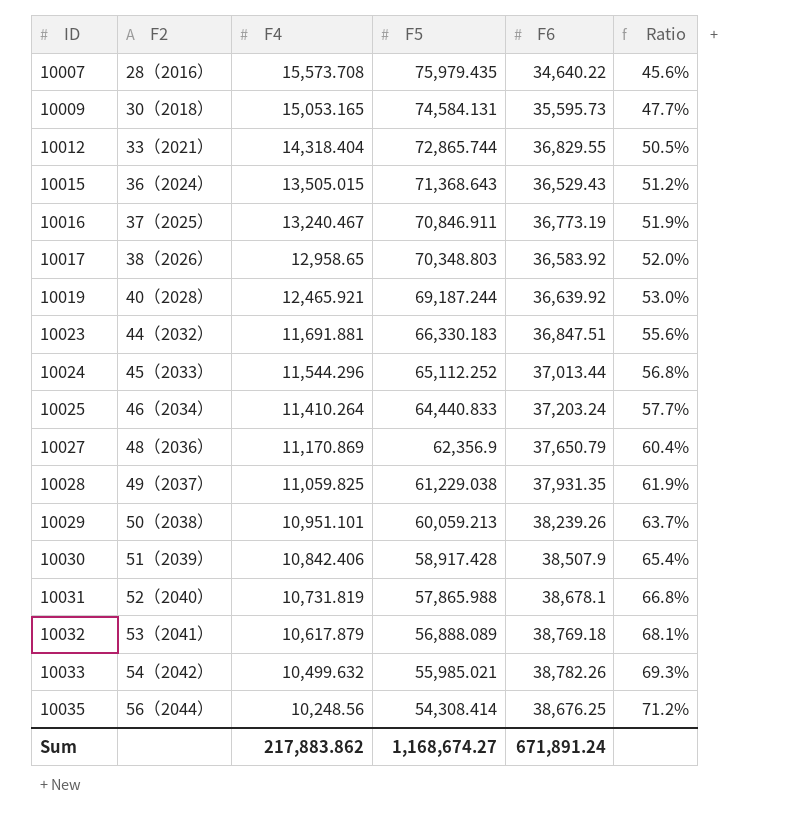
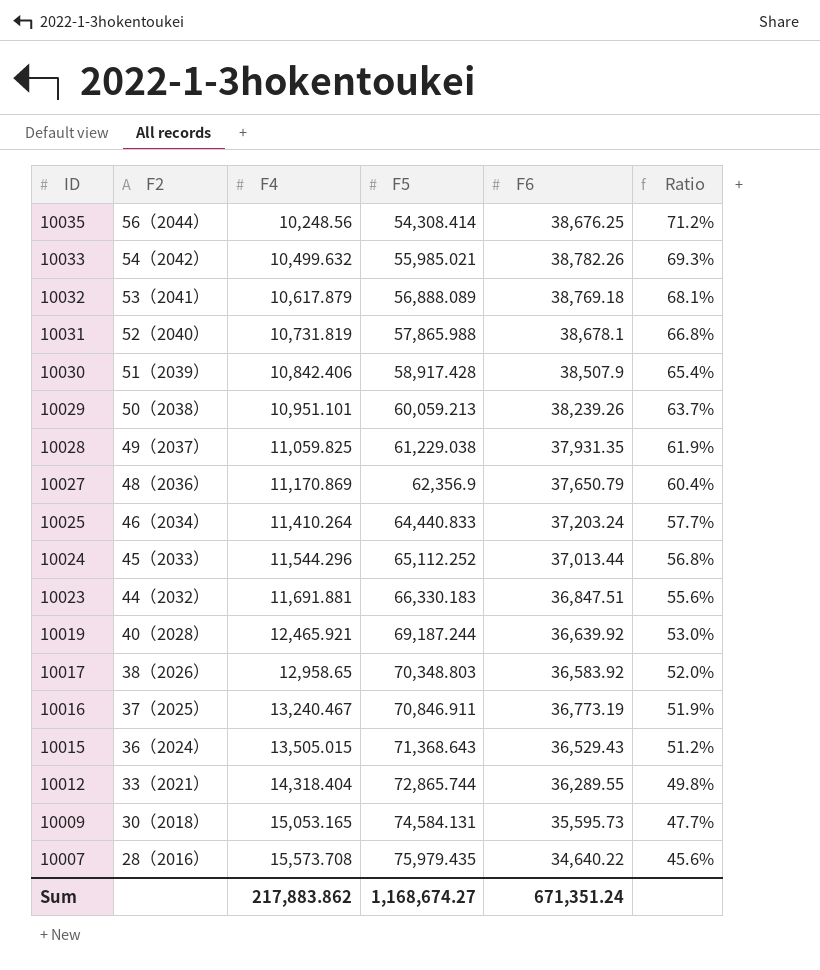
row order: ID ascending -> ID descending
10012 | F6: 36,829.55 -> 36,289.55
10012 | Ratio: 50.5% -> 49.8%
Sum | F6: 671,891.24 -> 671,351.24

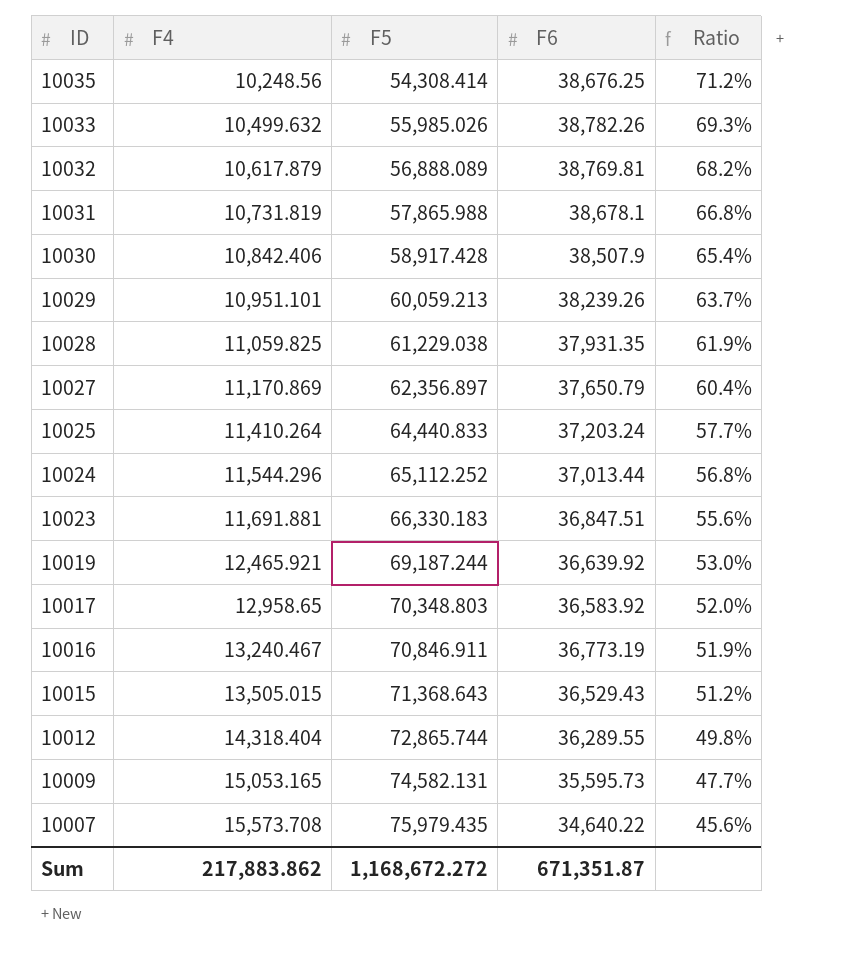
column F2 | position: 2 -> none
10033 | F5: 55,985.021 -> 55,985.026
10032 | F6: 38,769.18 -> 38,769.81
10032 | Ratio: 68.1% -> 68.2%
10027 | F5: 62,356.9 -> 62,356.897
10009 | F5: 74,584.131 -> 74,582.131
Sum | F5: 1,168,674.27 -> 1,168,672.272
Sum | F6: 671,351.24 -> 671,351.87

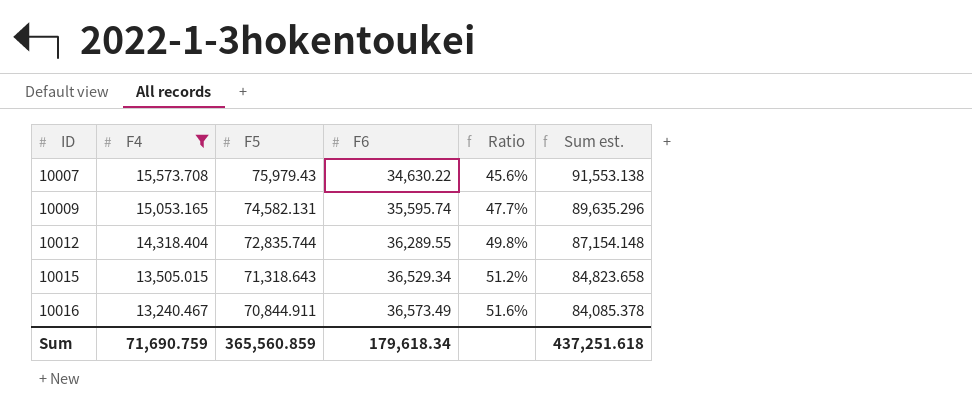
filter: none -> F4 >= 13,240.467
row order: ID descending -> ID ascending
column Sum est. | formula: none -> [F4] + [F5]
10007 | F5: 75,979.435 -> 75,979.43
10007 | F6: 34,640.22 -> 34,630.22
10009 | F6: 35,595.73 -> 35,595.74
10012 | F5: 72,865.744 -> 72,835.744
10015 | F5: 71,368.643 -> 71,318.643
10015 | F6: 36,529.43 -> 36,529.34
10016 | F5: 70,846.911 -> 70,844.911
10016 | F6: 36,773.19 -> 36,573.49
10016 | Ratio: 51.9% -> 51.6%
Sum | F4: 217,883.862 -> 71,690.759
Sum | F5: 1,168,672.272 -> 365,560.859
Sum | F6: 671,351.87 -> 179,618.34

